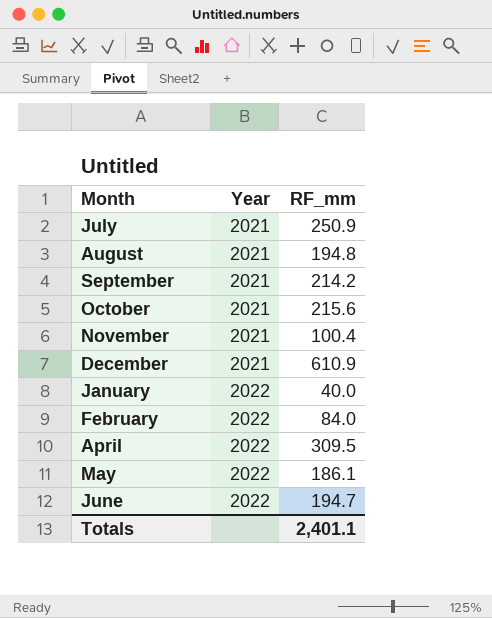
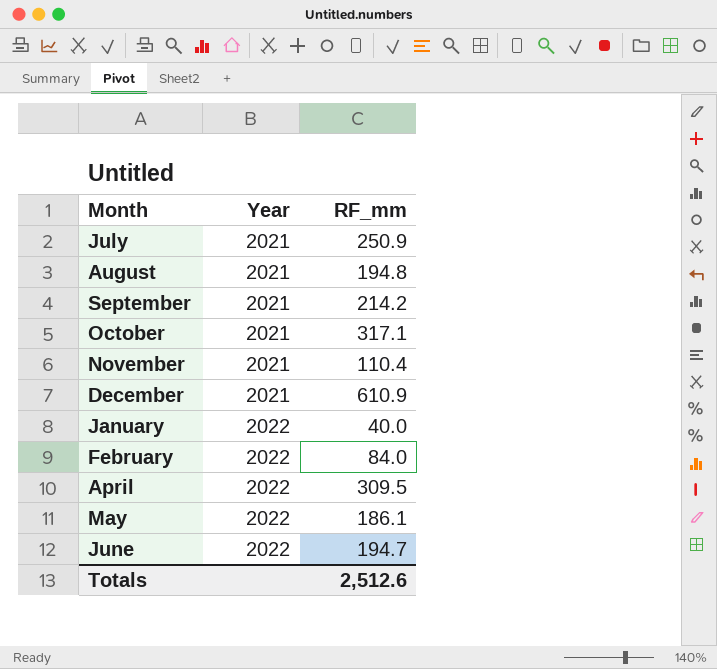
October | RF_mm: 215.6 -> 317.1
November | RF_mm: 100.4 -> 110.4
Totals | RF_mm: 2,401.1 -> 2,512.6

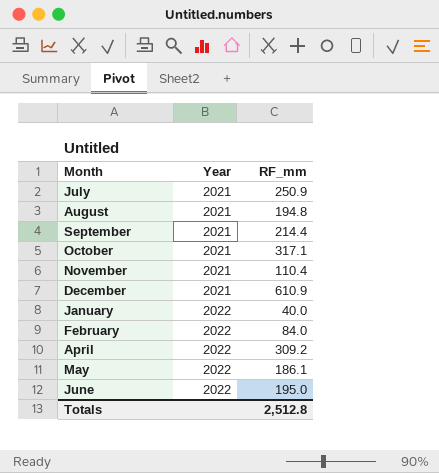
September | RF_mm: 214.2 -> 214.4
April | RF_mm: 309.5 -> 309.2
June | RF_mm: 194.7 -> 195.0
Totals | RF_mm: 2,512.6 -> 2,512.8

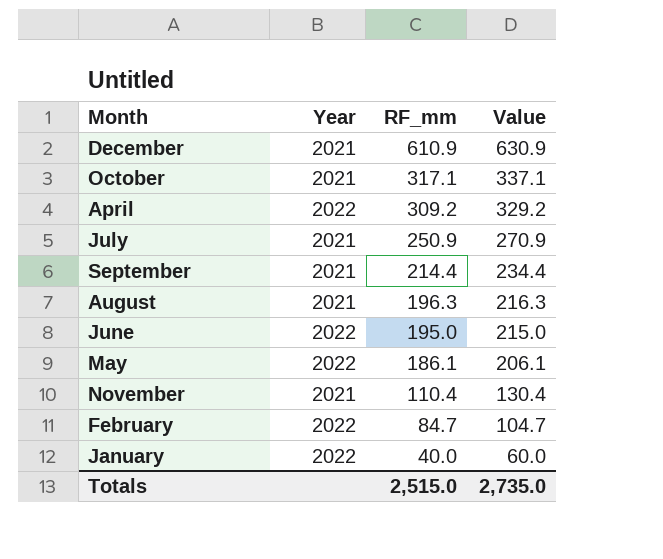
row order: Year ascending -> RF_mm descending
column Value | formula: none -> [RF_mm] + 20
August | RF_mm: 194.8 -> 196.3
February | RF_mm: 84.0 -> 84.7
Totals | RF_mm: 2,512.8 -> 2,515.0

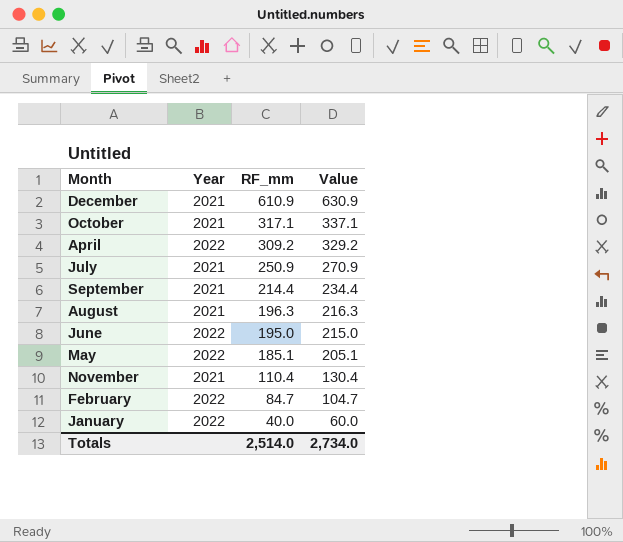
May | RF_mm: 186.1 -> 185.1
May | Value: 206.1 -> 205.1
Totals | RF_mm: 2,515.0 -> 2,514.0
Totals | Value: 2,735.0 -> 2,734.0

